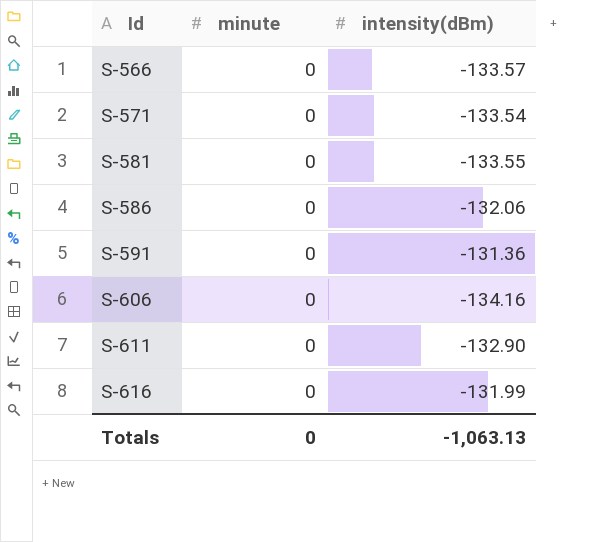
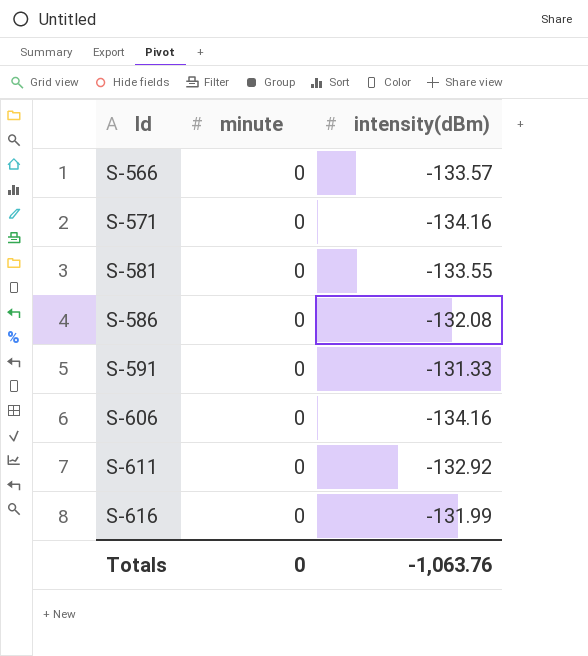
S-571 | intensity(dBm): -133.54 -> -134.16
S-586 | intensity(dBm): -132.06 -> -132.08
S-591 | intensity(dBm): -131.36 -> -131.33
S-611 | intensity(dBm): -132.90 -> -132.92
Totals | intensity(dBm): -1,063.13 -> -1,063.76

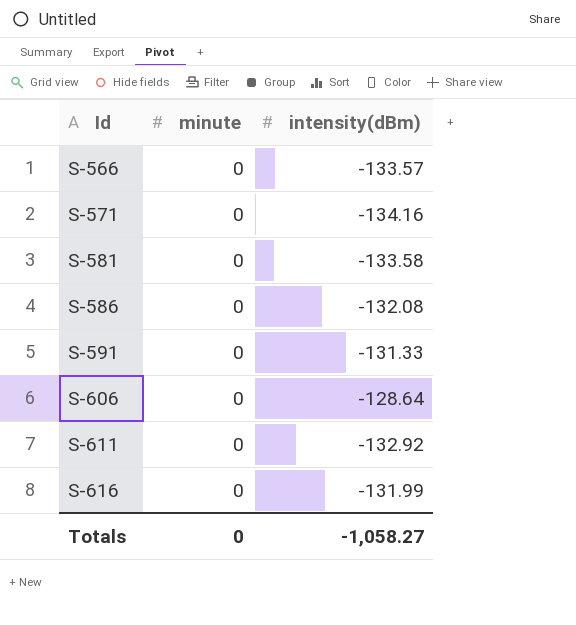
S-581 | intensity(dBm): -133.55 -> -133.58
S-606 | intensity(dBm): -134.16 -> -128.64
Totals | intensity(dBm): -1,063.76 -> -1,058.27

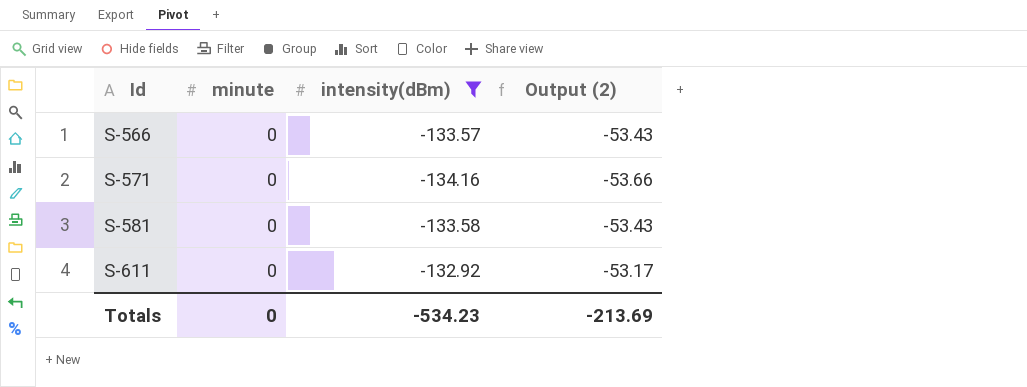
filter: none -> intensity(dBm) <= -132.92
column Output (2) | formula: none -> [intensity(dBm)] * 0.4
Totals | intensity(dBm): -1,058.27 -> -534.23

